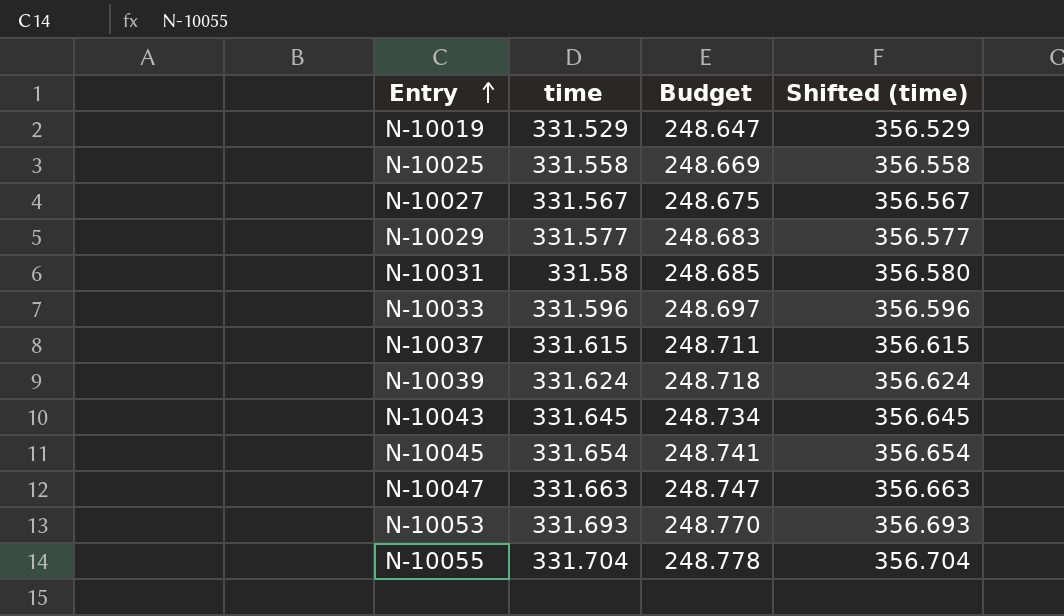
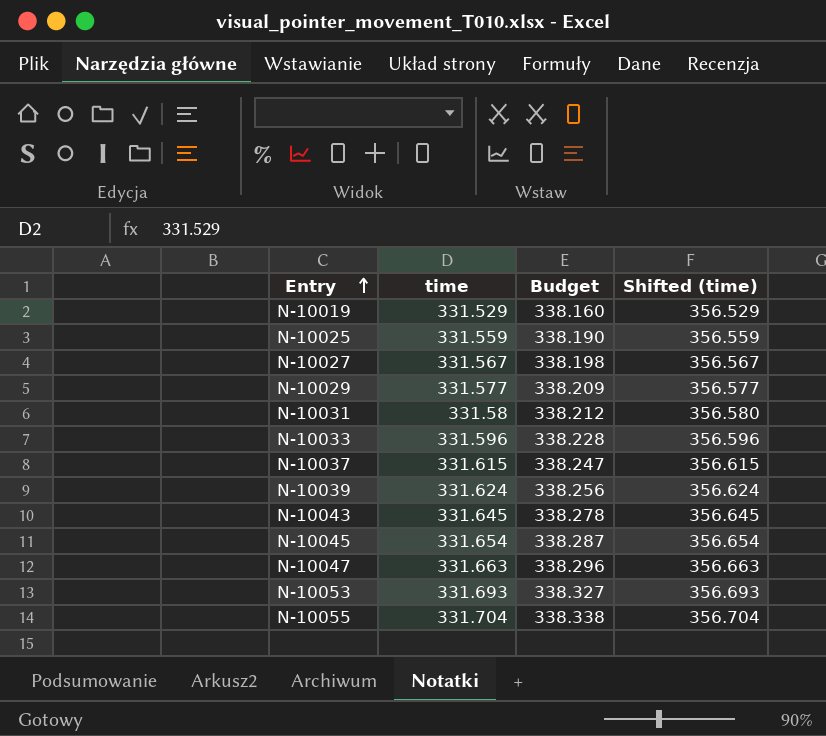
column Budget | formula: [time] * 0.75 -> [time] * 1.02
N-10025 | time: 331.558 -> 331.559
N-10025 | Shifted (time): 356.558 -> 356.559

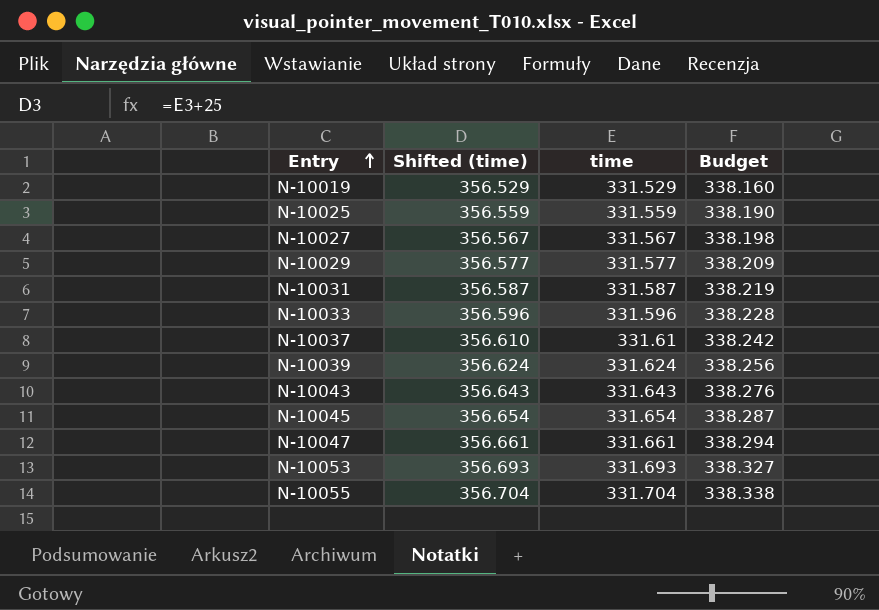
column Shifted (time) | position: 4 -> 2
N-10031 | Shifted (time): 356.580 -> 356.587
N-10031 | time: 331.58 -> 331.587
N-10031 | Budget: 338.212 -> 338.219
N-10037 | Shifted (time): 356.615 -> 356.610
N-10037 | time: 331.615 -> 331.61
N-10037 | Budget: 338.247 -> 338.242
N-10043 | Shifted (time): 356.645 -> 356.643
N-10043 | time: 331.645 -> 331.643
N-10043 | Budget: 338.278 -> 338.276
N-10047 | Shifted (time): 356.663 -> 356.661
N-10047 | time: 331.663 -> 331.661
N-10047 | Budget: 338.296 -> 338.294

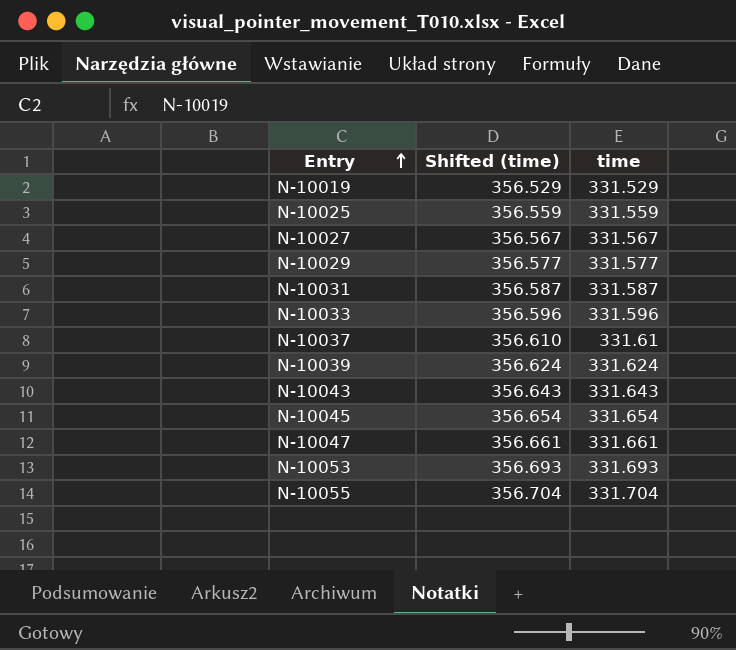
column Budget | formula: [time] * 1.02 -> none

